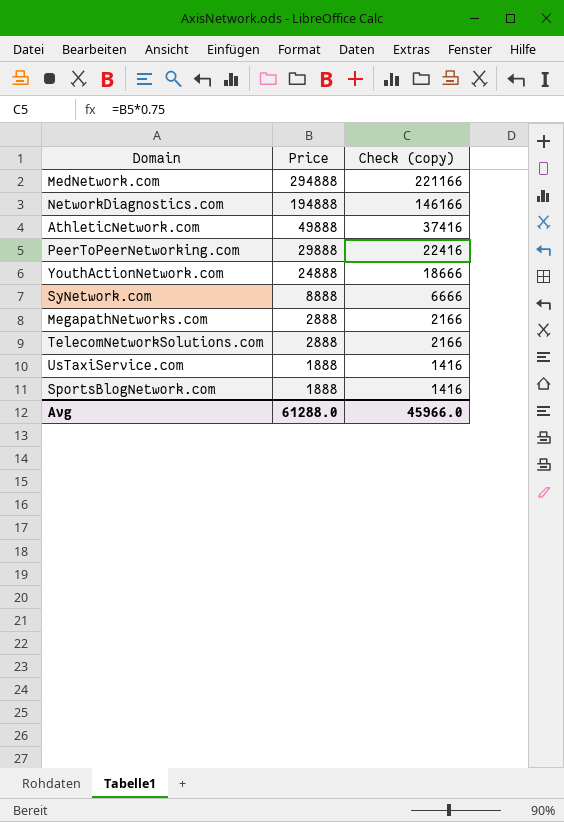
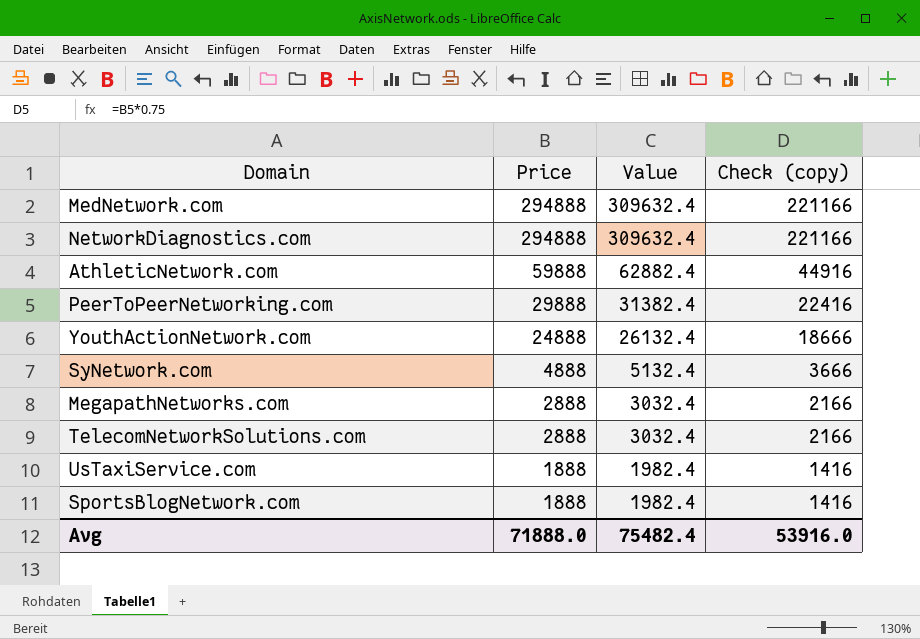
column Value | formula: none -> [Price] * 1.05
NetworkDiagnostics.com | Price: 194888 -> 294888
NetworkDiagnostics.com | Check (copy): 146166 -> 221166
AthleticNetwork.com | Price: 49888 -> 59888
AthleticNetwork.com | Check (copy): 37416 -> 44916
SyNetwork.com | Price: 8888 -> 4888
SyNetwork.com | Check (copy): 6666 -> 3666
Avg | Price: 61288.0 -> 71888.0
Avg | Check (copy): 45966.0 -> 53916.0

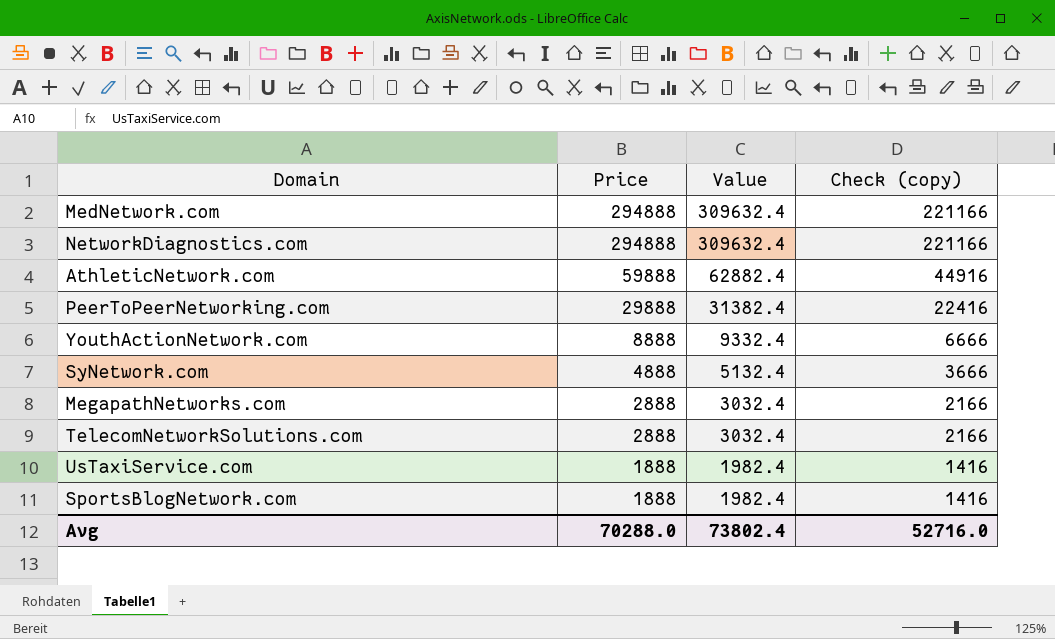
YouthActionNetwork.com | Price: 24888 -> 8888
YouthActionNetwork.com | Value: 26132.4 -> 9332.4
YouthActionNetwork.com | Check (copy): 18666 -> 6666
Avg | Price: 71888.0 -> 70288.0
Avg | Value: 75482.4 -> 73802.4
Avg | Check (copy): 53916.0 -> 52716.0

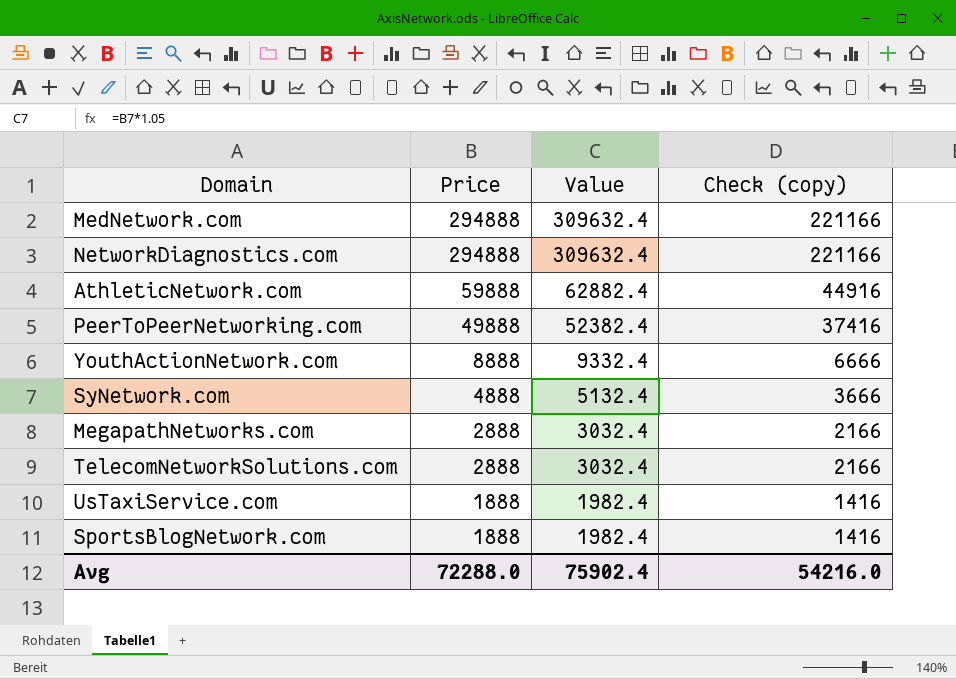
PeerToPeerNetworking.com | Price: 29888 -> 49888
PeerToPeerNetworking.com | Value: 31382.4 -> 52382.4
PeerToPeerNetworking.com | Check (copy): 22416 -> 37416
Avg | Price: 70288.0 -> 72288.0
Avg | Value: 73802.4 -> 75902.4
Avg | Check (copy): 52716.0 -> 54216.0

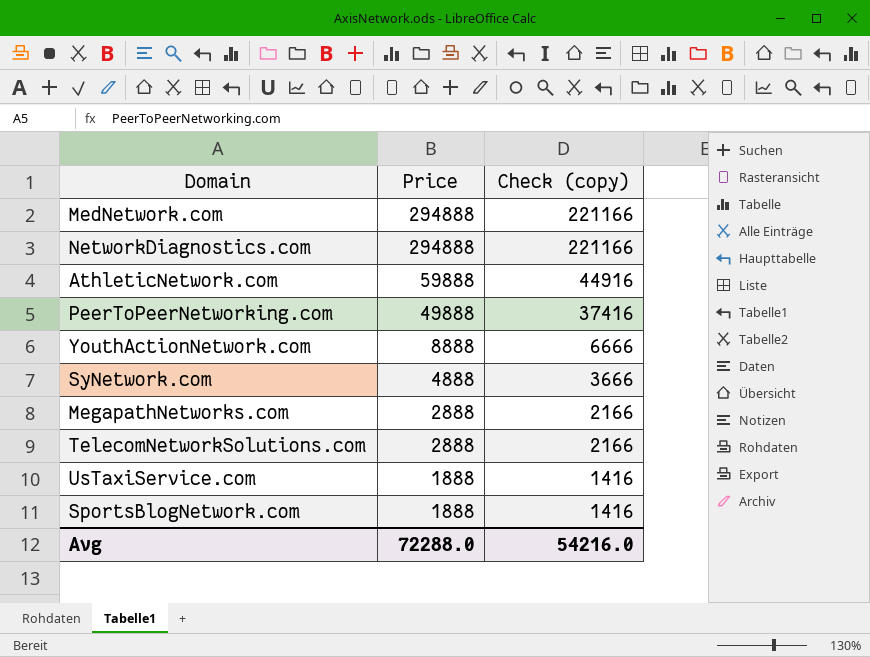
column Value | formula: [Price] * 1.05 -> none

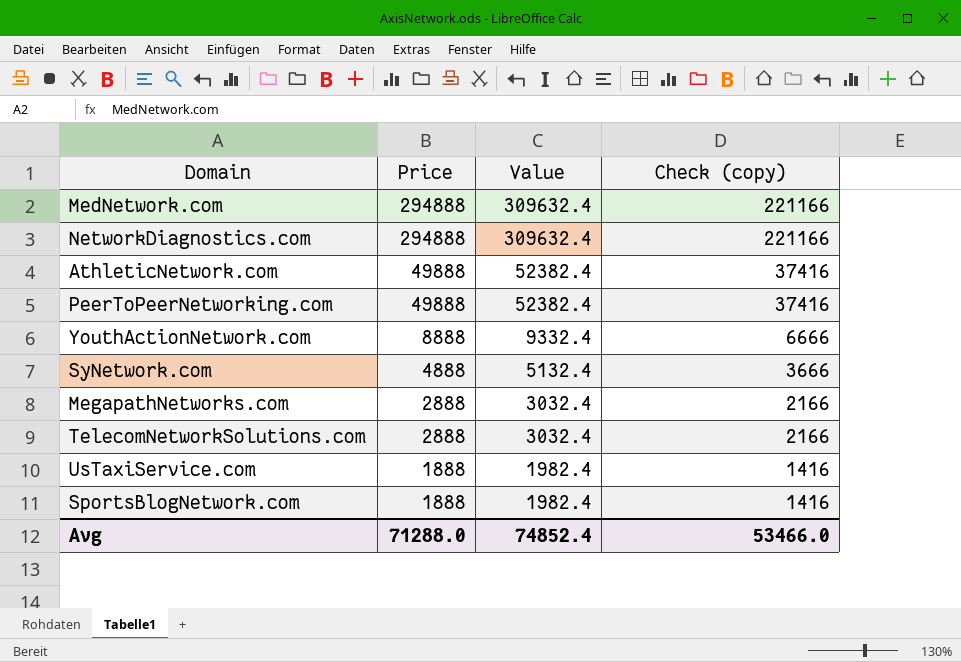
column Value | formula: none -> [Price] * 1.05
AthleticNetwork.com | Price: 59888 -> 49888
AthleticNetwork.com | Check (copy): 44916 -> 37416
Avg | Price: 72288.0 -> 71288.0
Avg | Check (copy): 54216.0 -> 53466.0

